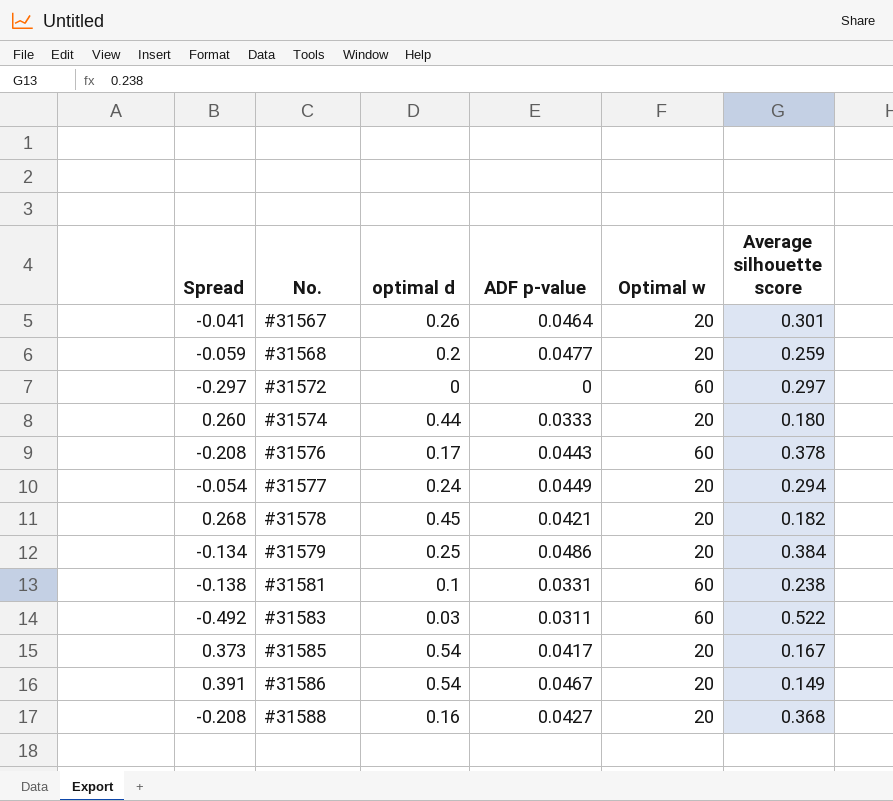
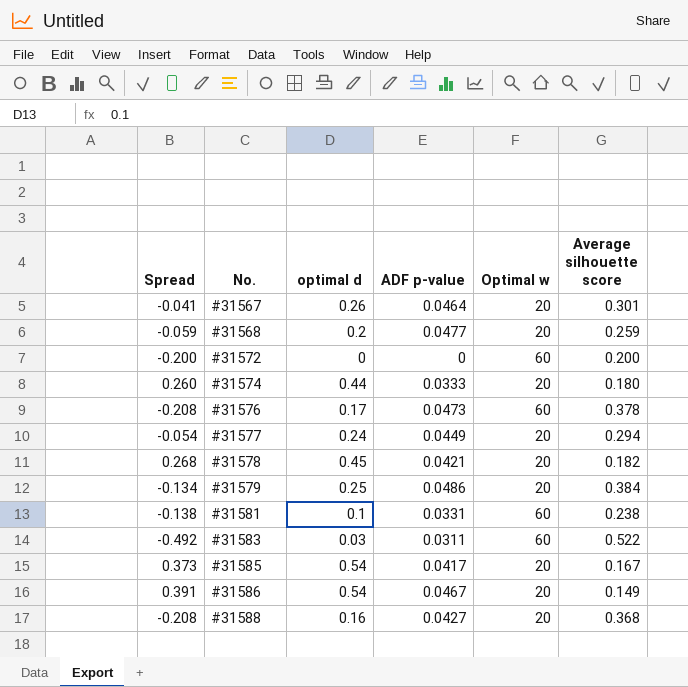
#31572 | Spread: -0.297 -> -0.200
#31572 | Average silhouette score: 0.297 -> 0.200
#31576 | ADF p-value: 0.0443 -> 0.0473

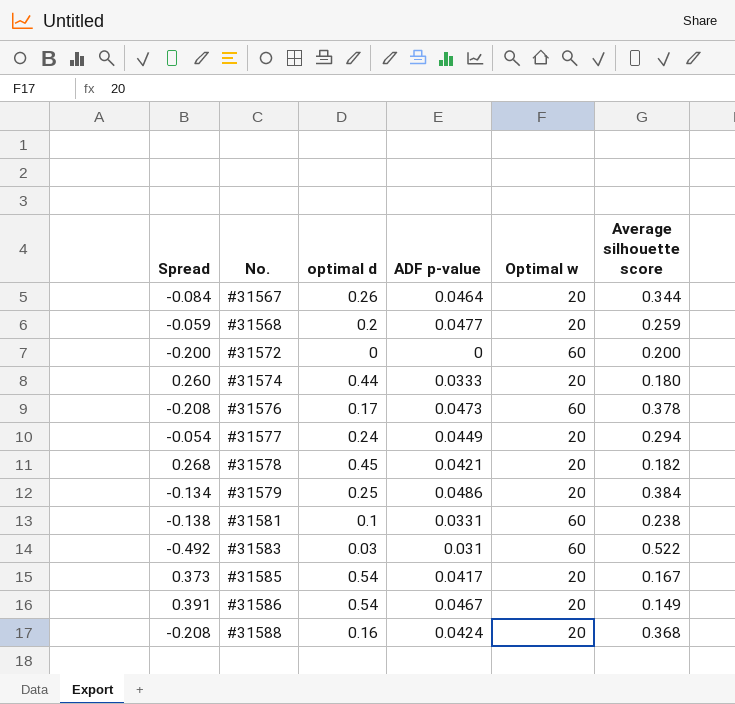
#31567 | Spread: -0.041 -> -0.084
#31567 | Average silhouette score: 0.301 -> 0.344
#31583 | ADF p-value: 0.0311 -> 0.031
#31588 | ADF p-value: 0.0427 -> 0.0424

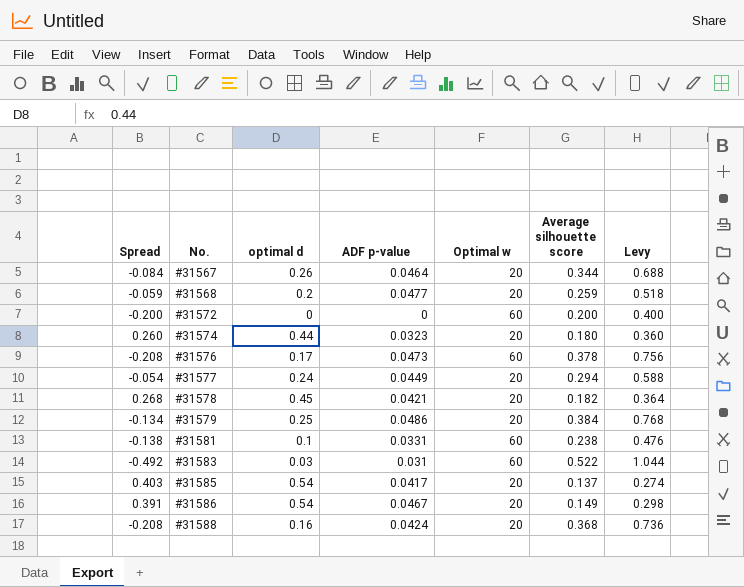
column Levy | formula: none -> [Average silhouette score] * 2
#31574 | ADF p-value: 0.0333 -> 0.0323
#31585 | Spread: 0.373 -> 0.403
#31585 | Average silhouette score: 0.167 -> 0.137

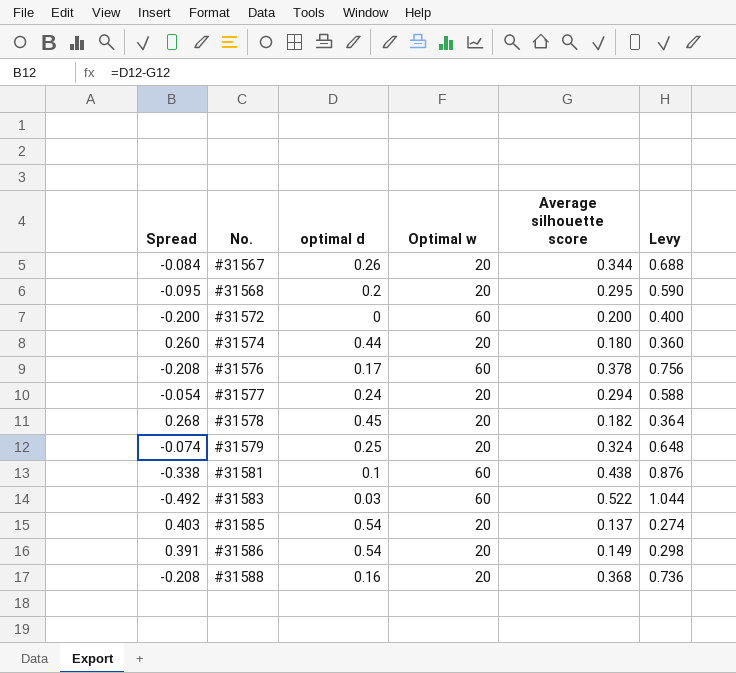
column ADF p-value | position: 4 -> none
#31568 | Spread: -0.059 -> -0.095
#31568 | Average silhouette score: 0.259 -> 0.295
#31568 | Levy: 0.518 -> 0.590
#31579 | Spread: -0.134 -> -0.074
#31579 | Average silhouette score: 0.384 -> 0.324
#31579 | Levy: 0.768 -> 0.648
#31581 | Spread: -0.138 -> -0.338
#31581 | Average silhouette score: 0.238 -> 0.438
#31581 | Levy: 0.476 -> 0.876

